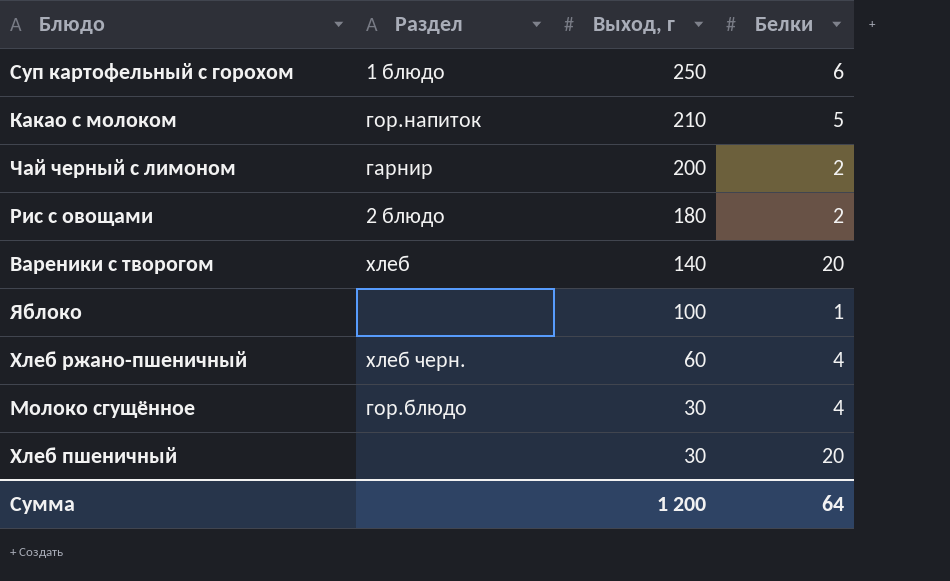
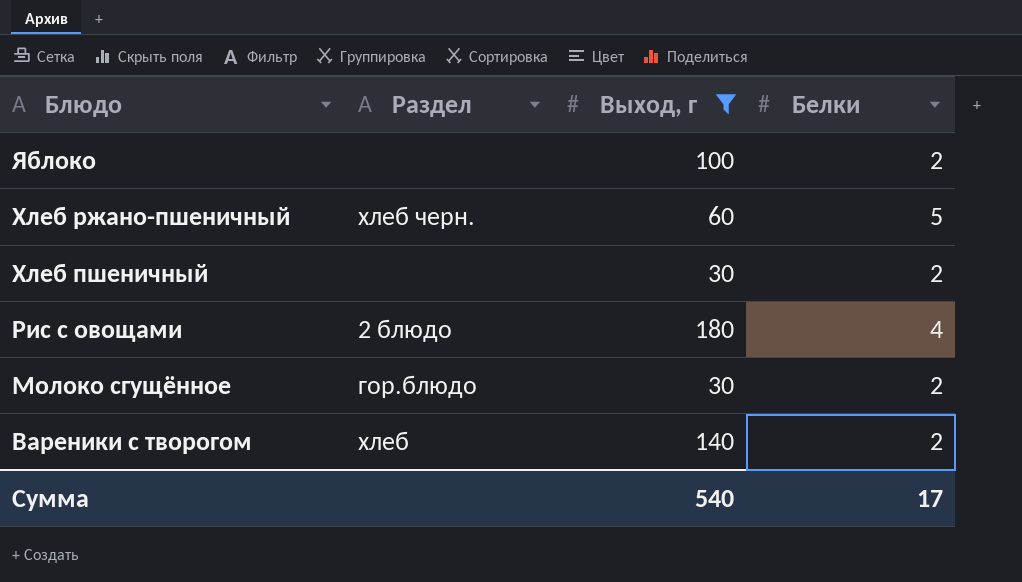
filter: none -> Выход, г <= 180
row order: Выход, г descending -> Блюдо descending
Яблоко | Белки: 1 -> 2
Хлеб ржано-пшеничный | Белки: 4 -> 5
Хлеб пшеничный | Белки: 20 -> 2
Рис с овощами | Белки: 2 -> 4
Молоко сгущённое | Белки: 4 -> 2
Вареники с творогом | Белки: 20 -> 2
Сумма | Выход, г: 1 200 -> 540
Сумма | Белки: 64 -> 17

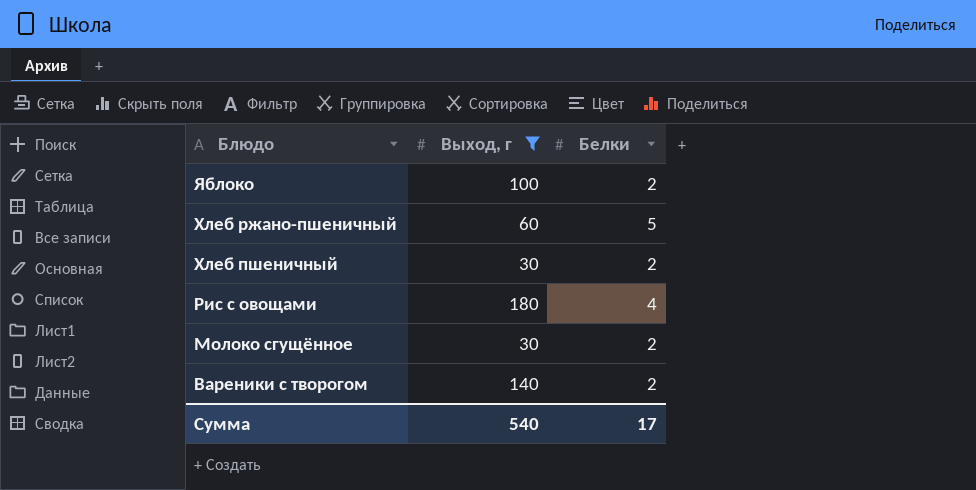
column Раздел | position: 2 -> none

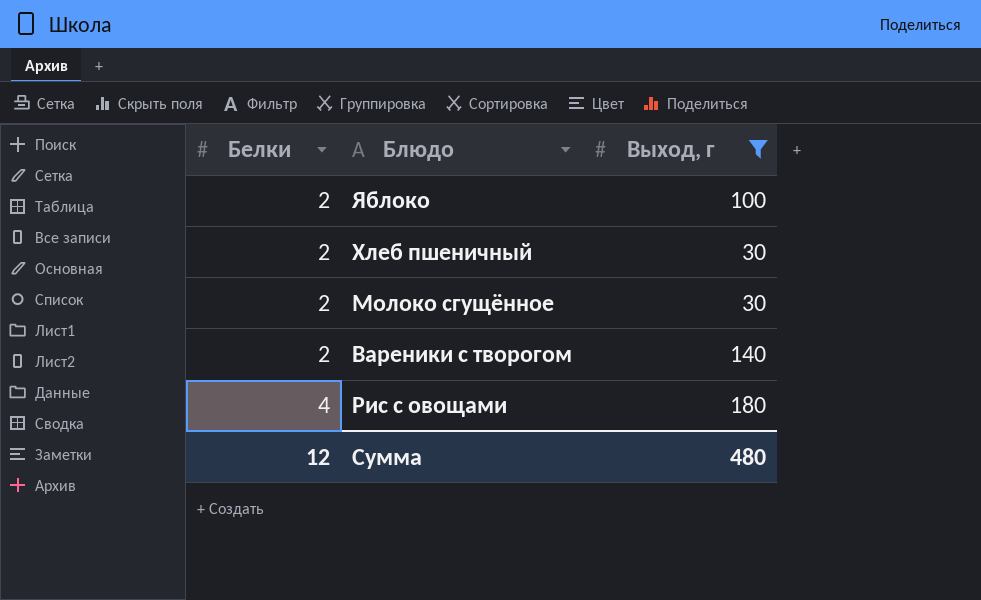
row order: Блюдо descending -> Белки ascending
column Белки | position: 3 -> 1
row Хлеб ржано-пшеничный: 60 | 5 -> none
Сумма | Белки: 17 -> 12
Сумма | Выход, г: 540 -> 480

